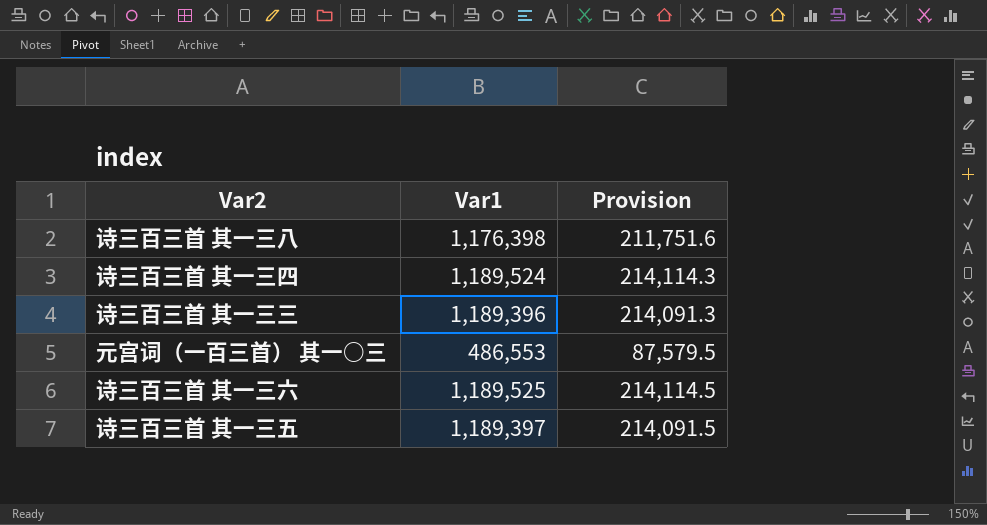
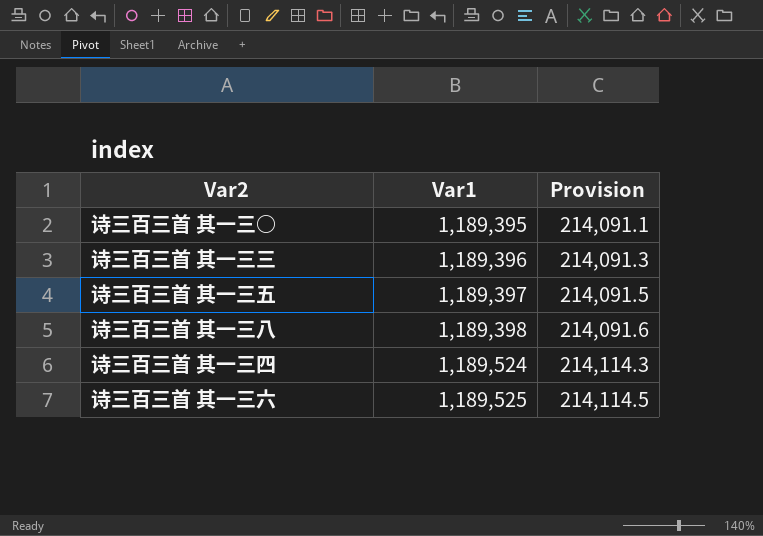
row order: none -> Var1 ascending
row 元宫词（一百三首） 其一○三: 486,553 | 87,579.5 -> none
row 诗三百三首 其一三○: none -> 1,189,395 | 214,091.1
诗三百三首 其一三八 | Var1: 1,176,398 -> 1,189,398
诗三百三首 其一三八 | Provision: 211,751.6 -> 214,091.6

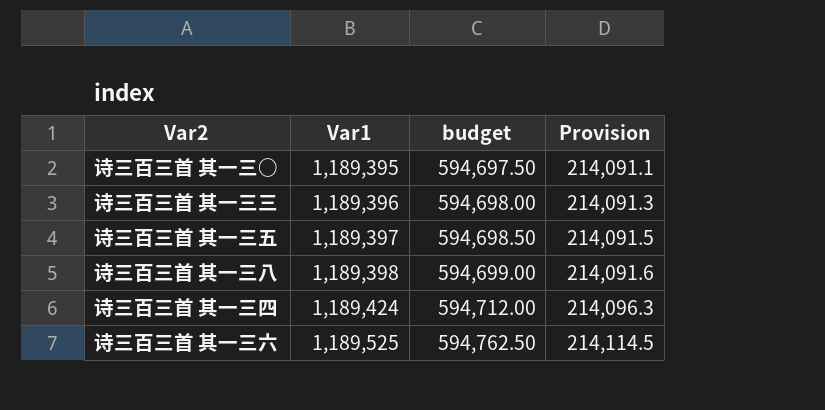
column budget | formula: none -> [Var1] * 0.5
诗三百三首 其一三四 | Var1: 1,189,524 -> 1,189,424
诗三百三首 其一三四 | Provision: 214,114.3 -> 214,096.3

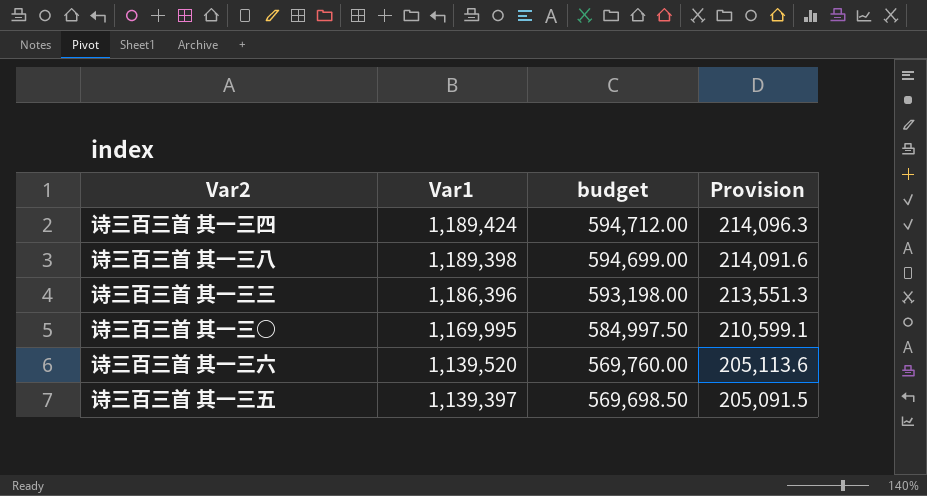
row order: Var1 ascending -> Var1 descending
诗三百三首 其一三三 | Var1: 1,189,396 -> 1,186,396
诗三百三首 其一三三 | budget: 594,698.00 -> 593,198.00
诗三百三首 其一三三 | Provision: 214,091.3 -> 213,551.3
诗三百三首 其一三○ | Var1: 1,189,395 -> 1,169,995
诗三百三首 其一三○ | budget: 594,697.50 -> 584,997.50
诗三百三首 其一三○ | Provision: 214,091.1 -> 210,599.1
诗三百三首 其一三六 | Var1: 1,189,525 -> 1,139,520
诗三百三首 其一三六 | budget: 594,762.50 -> 569,760.00
诗三百三首 其一三六 | Provision: 214,114.5 -> 205,113.6
诗三百三首 其一三五 | Var1: 1,189,397 -> 1,139,397
诗三百三首 其一三五 | budget: 594,698.50 -> 569,698.50
诗三百三首 其一三五 | Provision: 214,091.5 -> 205,091.5

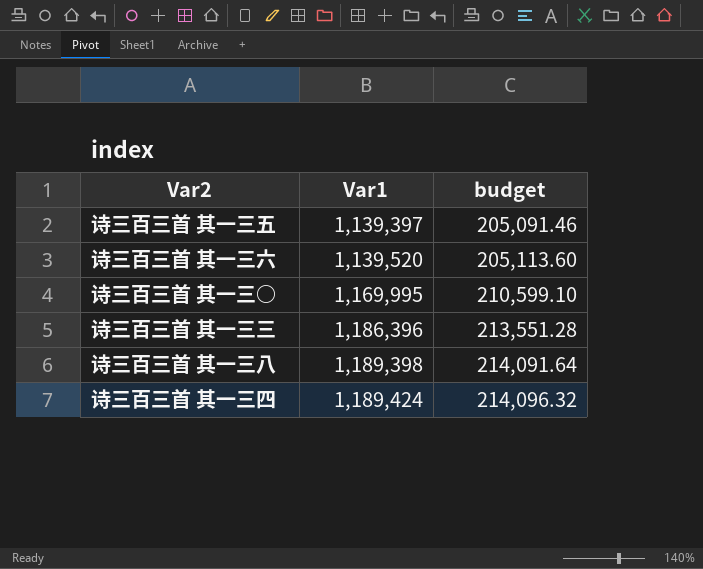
row order: Var1 descending -> Var1 ascending
column Provision | formula: [Var1] * 0.18 -> none
column budget | formula: [Var1] * 0.5 -> [Var1] * 0.18

